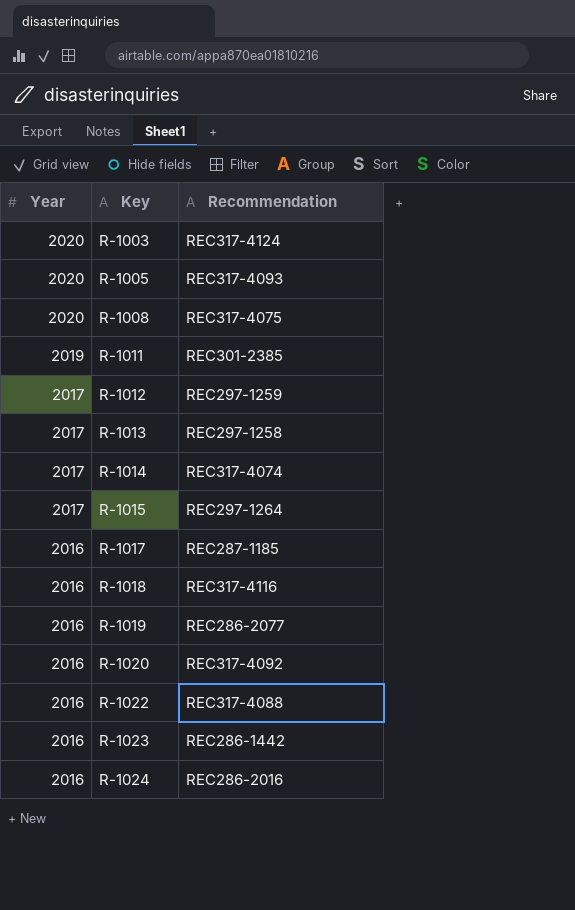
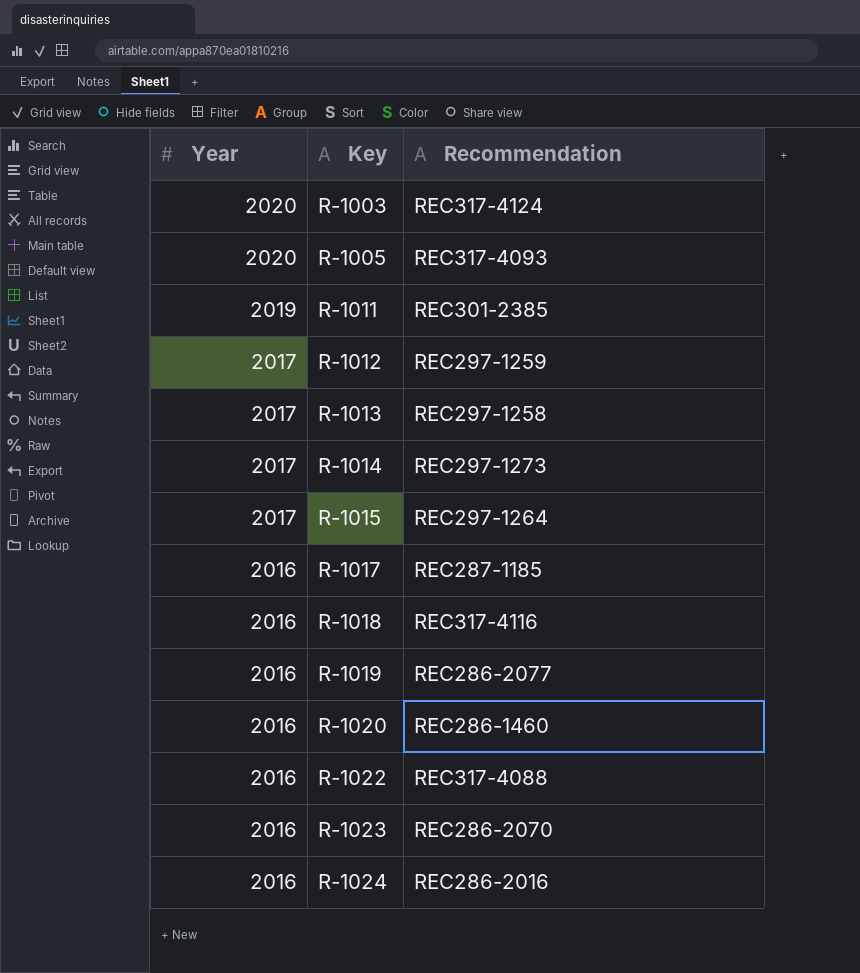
row R-1008: 2020 | REC317-4075 -> none
R-1014 | Recommendation: REC317-4074 -> REC297-1273
R-1020 | Recommendation: REC317-4092 -> REC286-1460
R-1023 | Recommendation: REC286-1442 -> REC286-2070

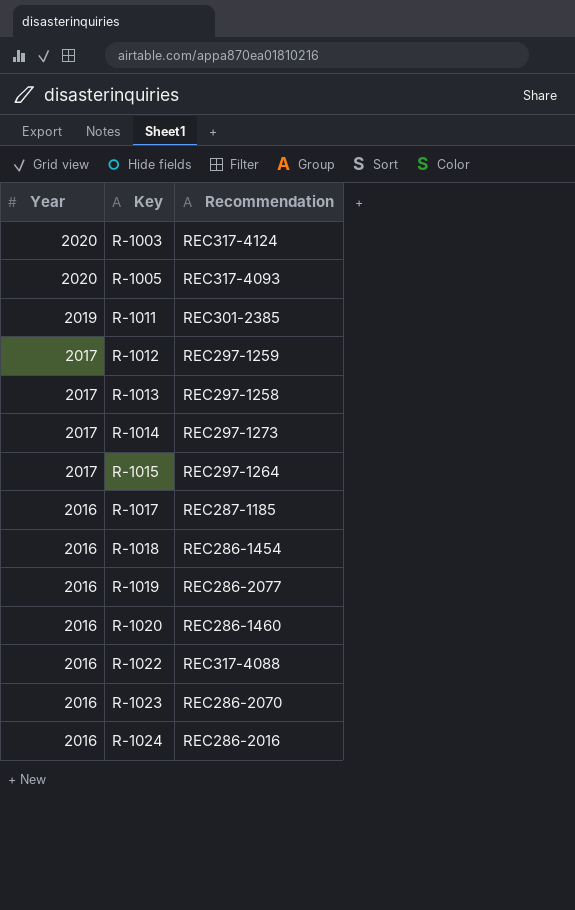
R-1018 | Recommendation: REC317-4116 -> REC286-1454

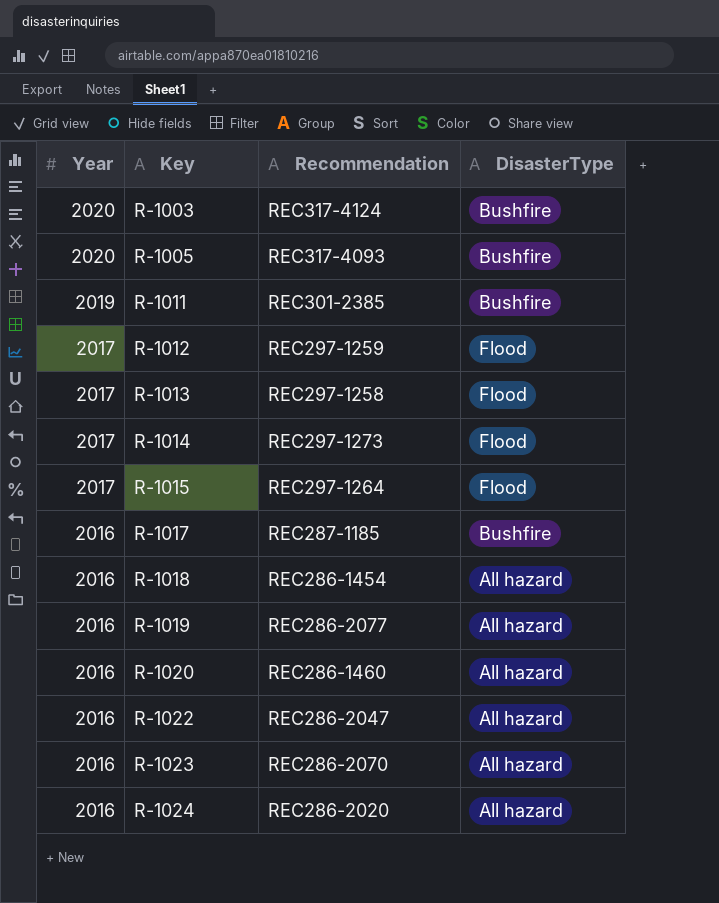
column DisasterType | position: none -> 4
R-1022 | Recommendation: REC317-4088 -> REC286-2047
R-1024 | Recommendation: REC286-2016 -> REC286-2020

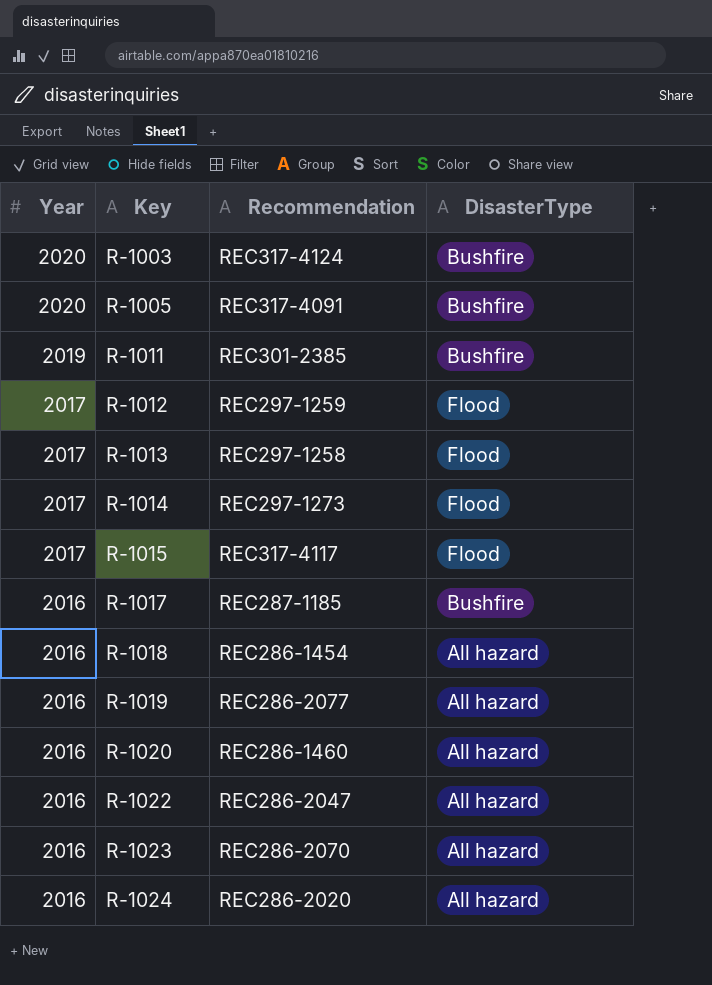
R-1005 | Recommendation: REC317-4093 -> REC317-4091
R-1015 | Recommendation: REC297-1264 -> REC317-4117

